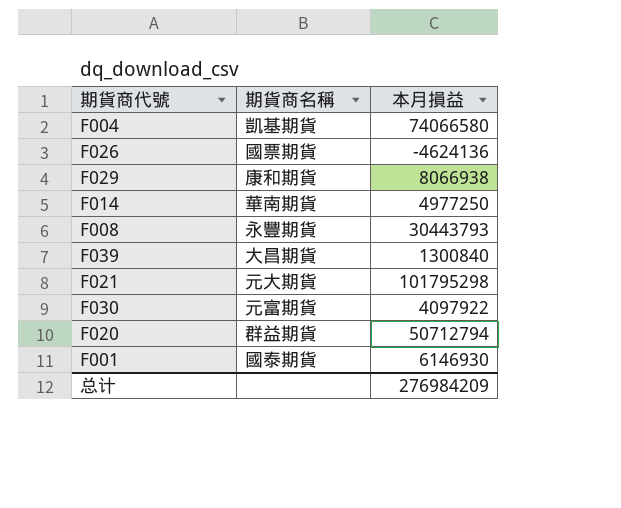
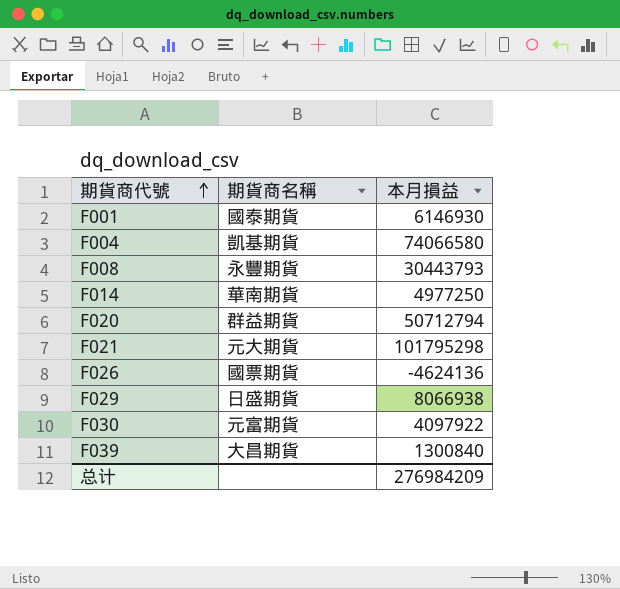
row order: none -> 期貨商代號 ascending
F029 | 期貨商名稱: 康和期貨 -> 日盛期貨

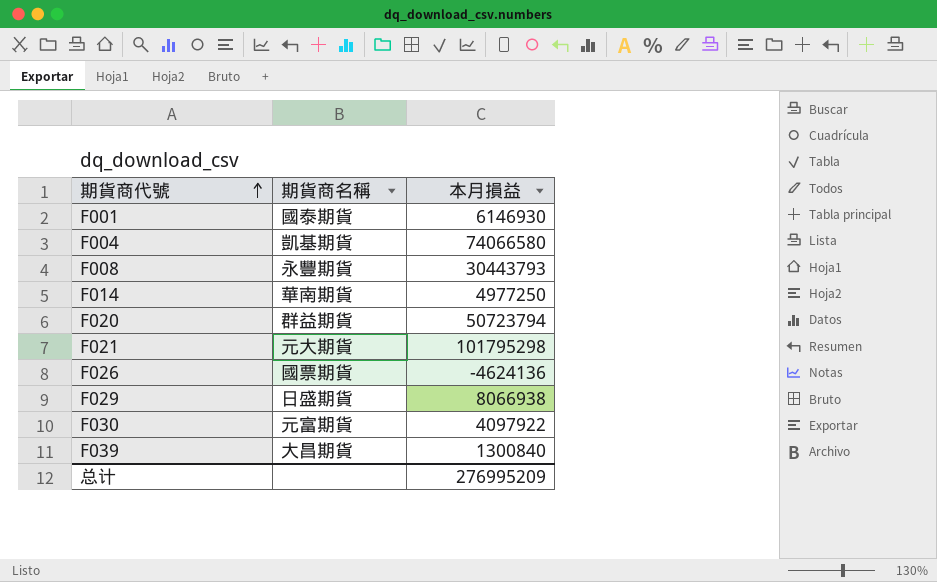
F020 | 本月損益: 50712794 -> 50723794
总计 | 本月損益: 276984209 -> 276995209

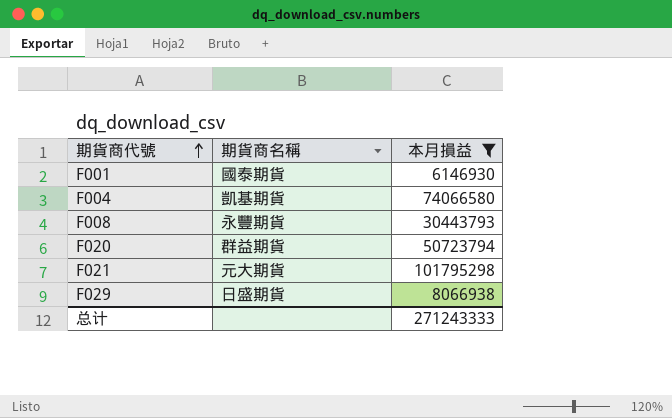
filter: none -> 本月損益 >= 6146930
总计 | 本月損益: 276995209 -> 271243333

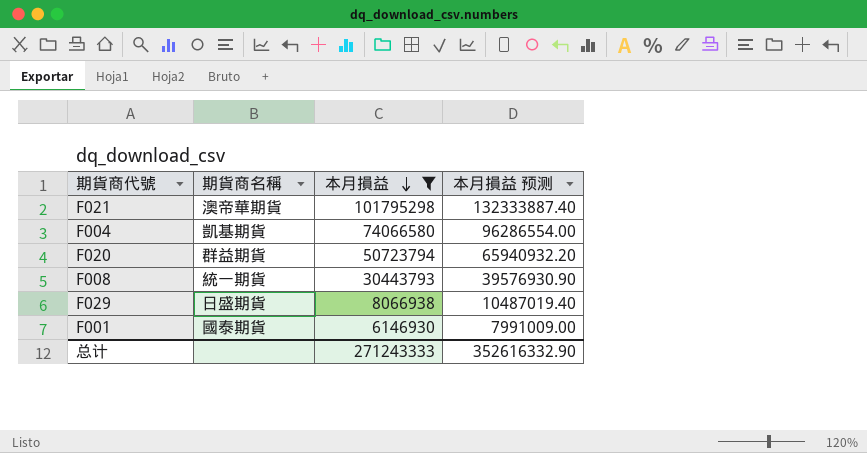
row order: 期貨商代號 ascending -> 本月損益 descending
column 本月損益 预测 | formula: none -> [本月損益] * 1.3
F021 | 期貨商名稱: 元大期貨 -> 澳帝華期貨
F008 | 期貨商名稱: 永豐期貨 -> 統一期貨

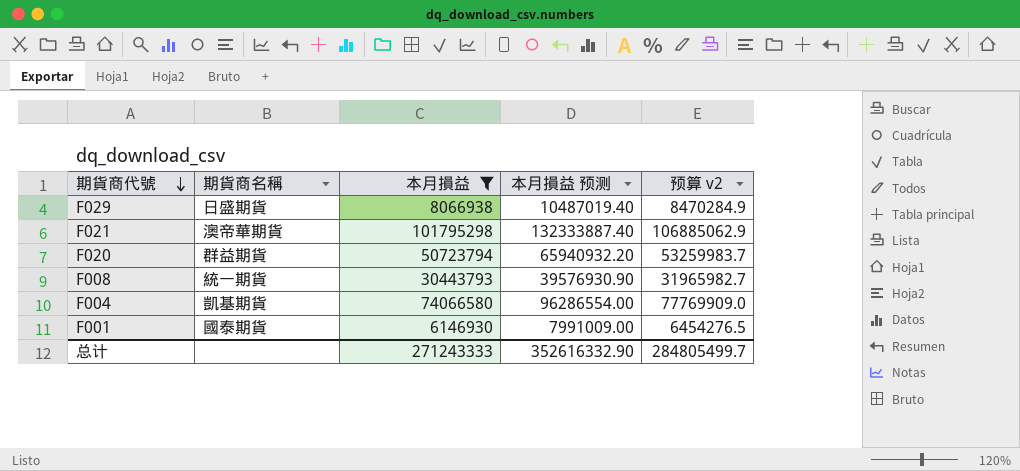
row order: 本月損益 descending -> 期貨商代號 descending
column 预算 v2 | formula: none -> [本月損益] * 1.05

